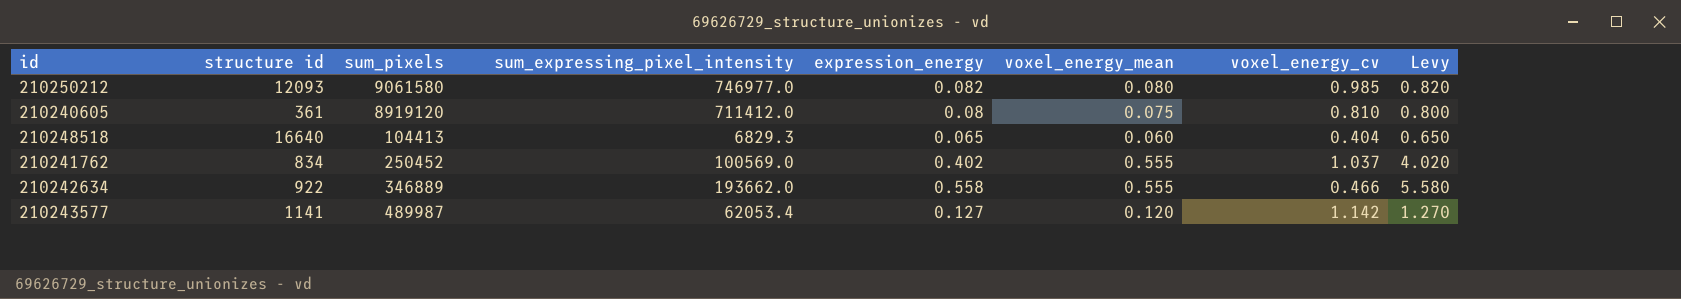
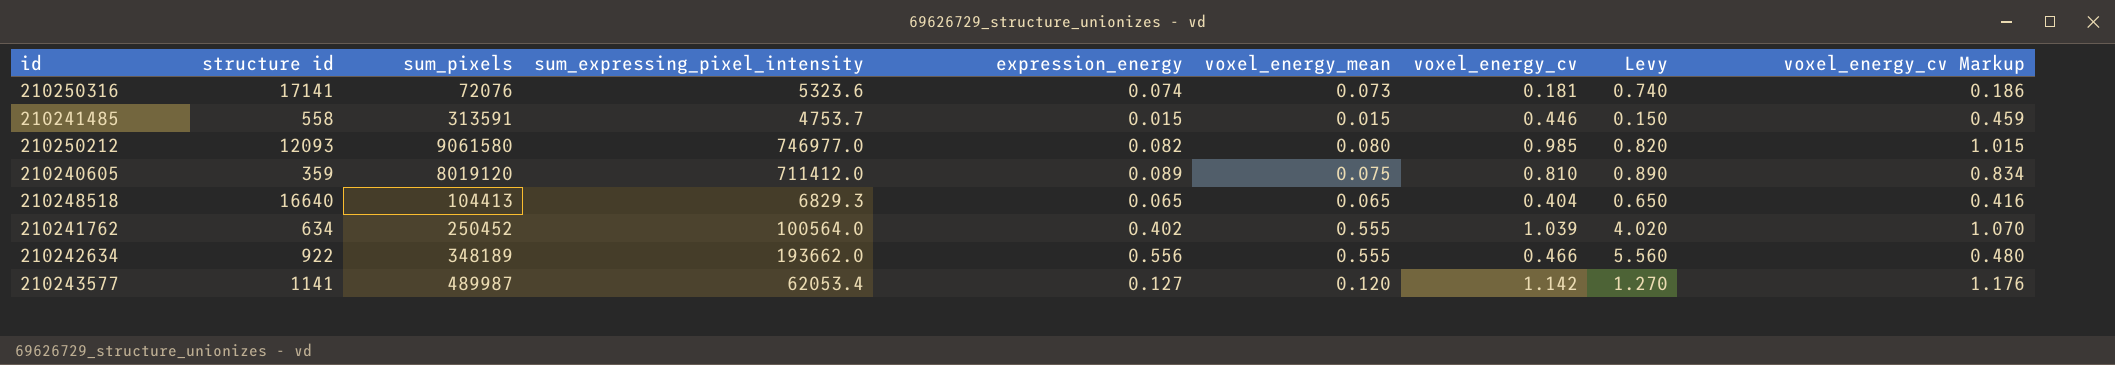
column voxel_energy_cv Markup | formula: none -> [voxel_energy_cv] * 1.03
row 210250316: none -> 17141 | 72076 | 5323.6 | 0.074 | 0.073 | 0.181 | 0.740 | 0.186
row 210241485: none -> 558 | 313591 | 4753.7 | 0.015 | 0.015 | 0.446 | 0.150 | 0.459
210240605 | structure id: 361 -> 359
210240605 | sum_pixels: 8919120 -> 8019120
210240605 | expression_energy: 0.08 -> 0.089
210240605 | Levy: 0.800 -> 0.890
210248518 | voxel_energy_mean: 0.060 -> 0.065
210241762 | structure id: 834 -> 634
210241762 | sum_expressing_pixel_intensity: 100569.0 -> 100564.0
210241762 | voxel_energy_cv: 1.037 -> 1.039
210242634 | sum_pixels: 346889 -> 348189
210242634 | expression_energy: 0.558 -> 0.556
210242634 | Levy: 5.580 -> 5.560

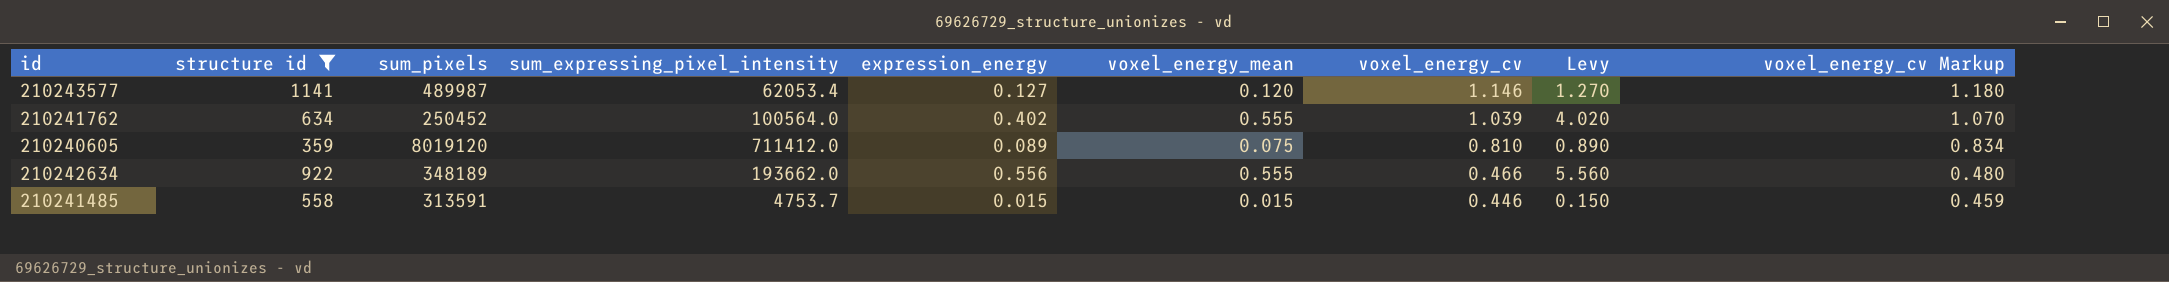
filter: none -> structure id <= 1141
row order: none -> voxel_energy_cv descending
210243577 | voxel_energy_cv: 1.142 -> 1.146
210243577 | voxel_energy_cv Markup: 1.176 -> 1.180

